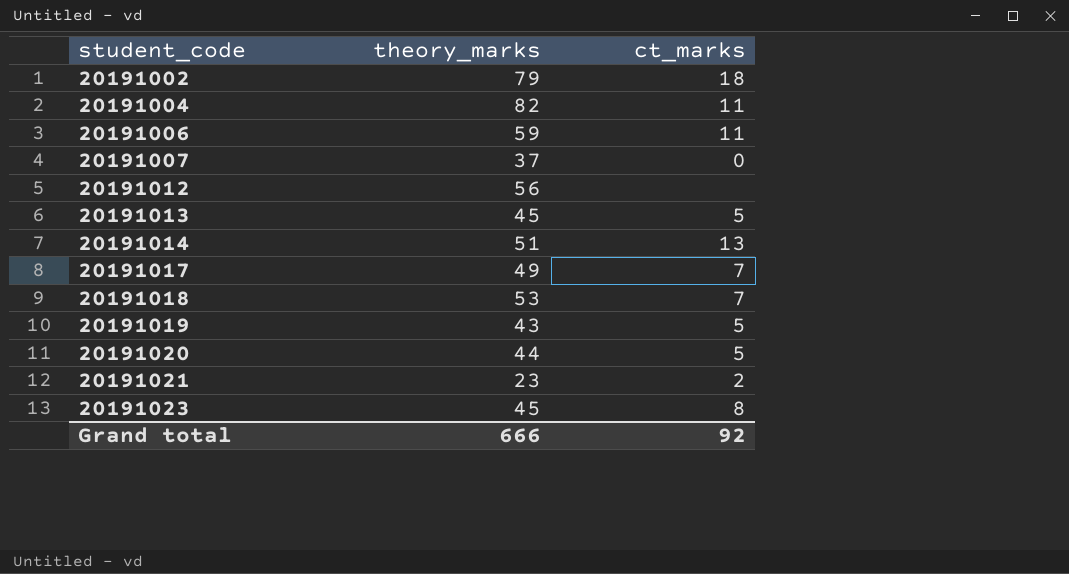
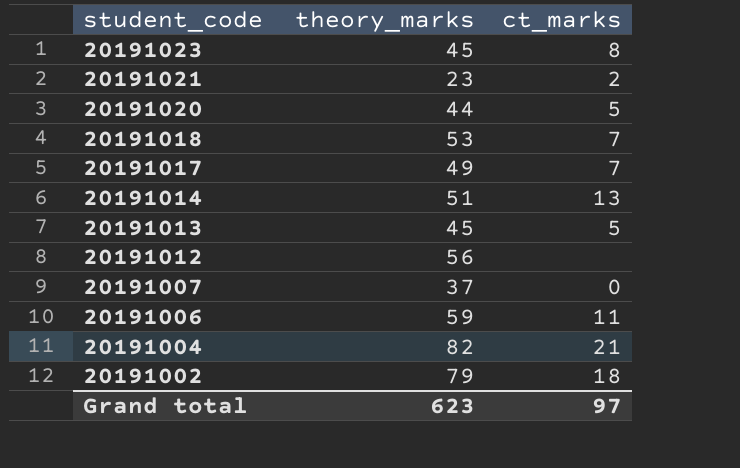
row order: student_code ascending -> student_code descending
row 20191019: 43 | 5 -> none
20191004 | ct_marks: 11 -> 21
Grand total | theory_marks: 666 -> 623
Grand total | ct_marks: 92 -> 97

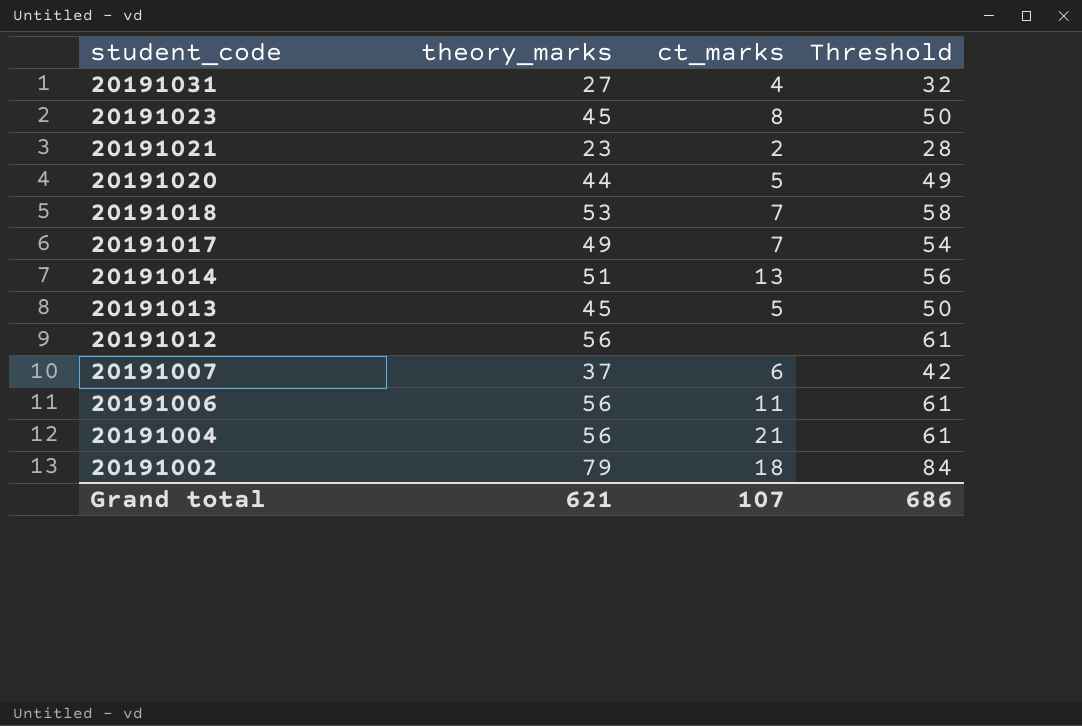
column Threshold | formula: none -> [theory_marks] + 5
row 20191031: none -> 27 | 4 | 32
20191007 | ct_marks: 0 -> 6
20191006 | theory_marks: 59 -> 56
20191004 | theory_marks: 82 -> 56
Grand total | theory_marks: 623 -> 621
Grand total | ct_marks: 97 -> 107

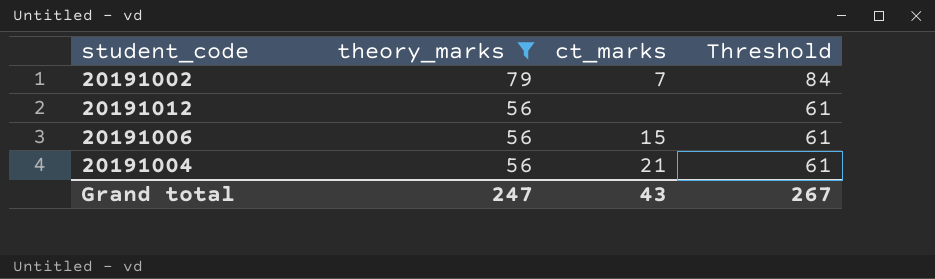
filter: none -> theory_marks >= 56
row order: student_code descending -> theory_marks descending
20191002 | ct_marks: 18 -> 7
20191006 | ct_marks: 11 -> 15
Grand total | theory_marks: 621 -> 247
Grand total | ct_marks: 107 -> 43
Grand total | Threshold: 686 -> 267

